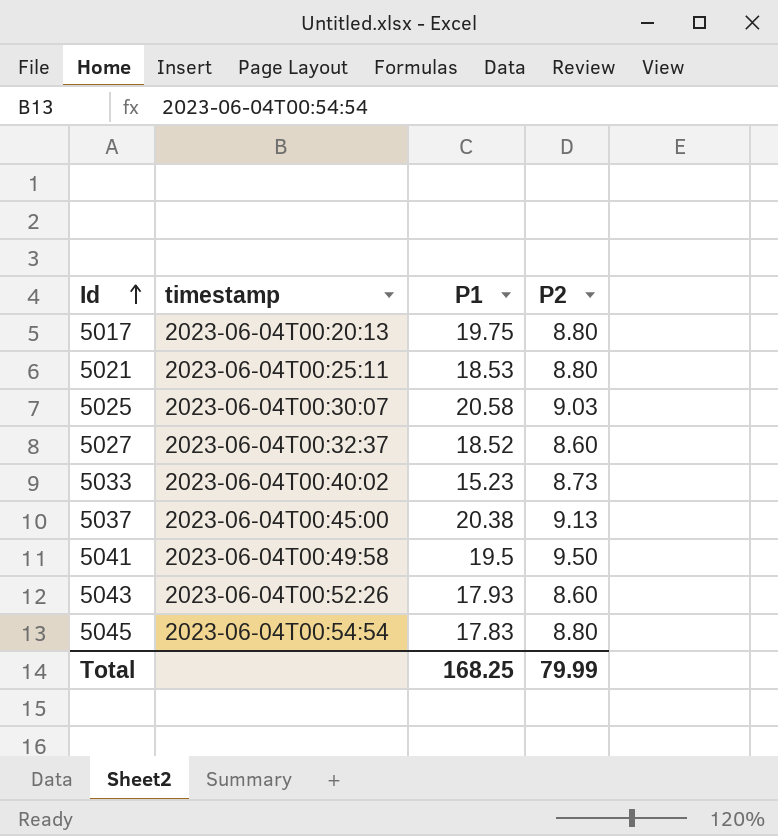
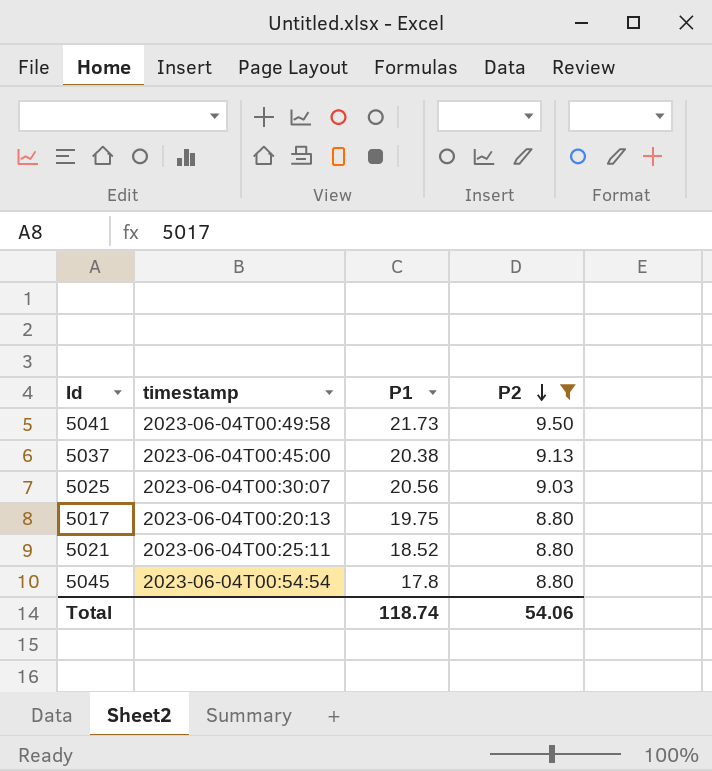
filter: none -> P2 >= 8.80
row order: Id ascending -> P2 descending
5041 | P1: 19.5 -> 21.73
5025 | P1: 20.58 -> 20.56
5021 | P1: 18.53 -> 18.52
5045 | P1: 17.83 -> 17.8
Total | P1: 168.25 -> 118.74
Total | P2: 79.99 -> 54.06

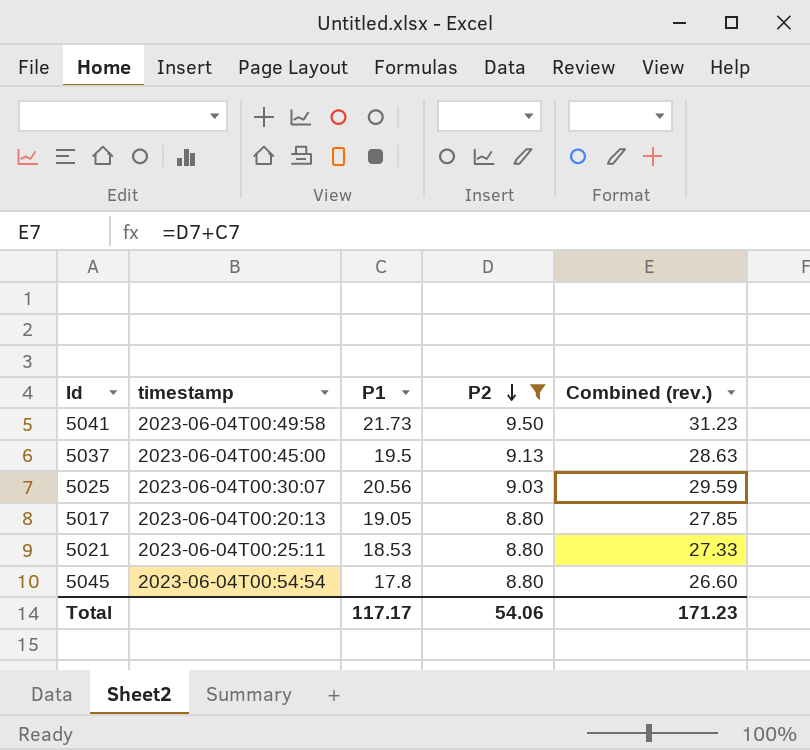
column Combined (rev.) | formula: none -> [P1] + [P2]
5037 | P1: 20.38 -> 19.5
5017 | P1: 19.75 -> 19.05
5021 | P1: 18.52 -> 18.53
Total | P1: 118.74 -> 117.17

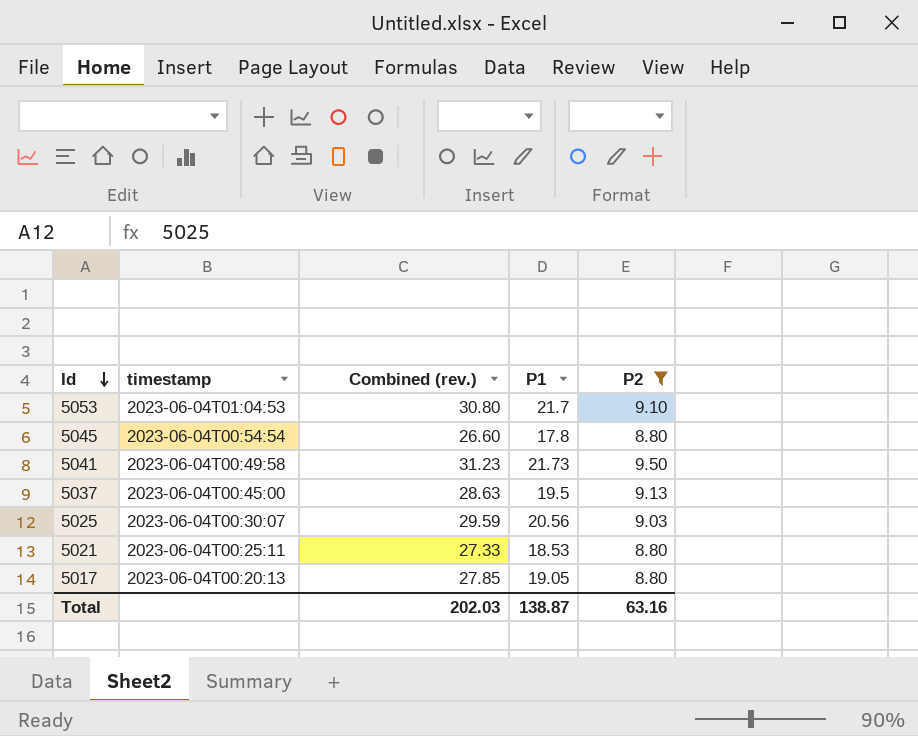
row order: P2 descending -> Id descending
column Combined (rev.) | position: 5 -> 3
row 5053: none -> 2023-06-04T01:04:53 | 30.80 | 21.7 | 9.10
Total | Combined (rev.): 171.23 -> 202.03
Total | P1: 117.17 -> 138.87
Total | P2: 54.06 -> 63.16

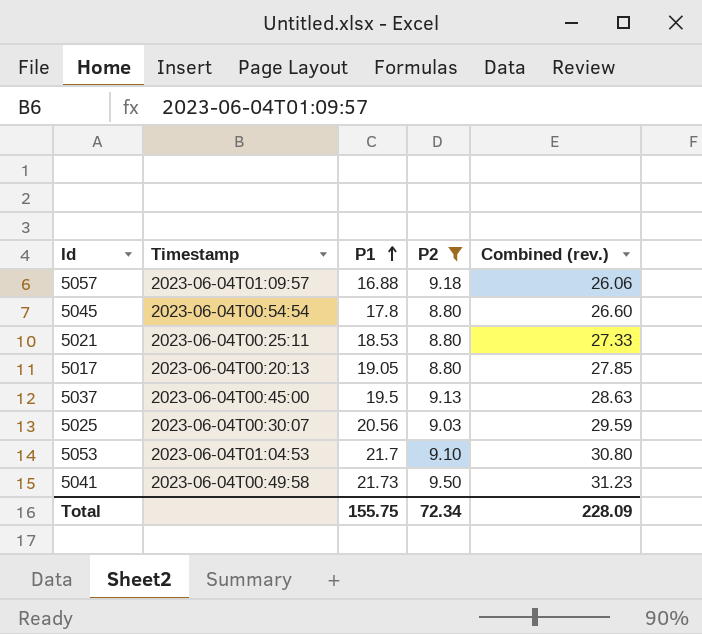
row order: Id descending -> P1 ascending
column name: timestamp -> Timestamp
column Combined (rev.) | position: 3 -> 5
row 5057: none -> 2023-06-04T01:09:57 | 16.88 | 9.18 | 26.06
Total | P1: 138.87 -> 155.75
Total | P2: 63.16 -> 72.34
Total | Combined (rev.): 202.03 -> 228.09

